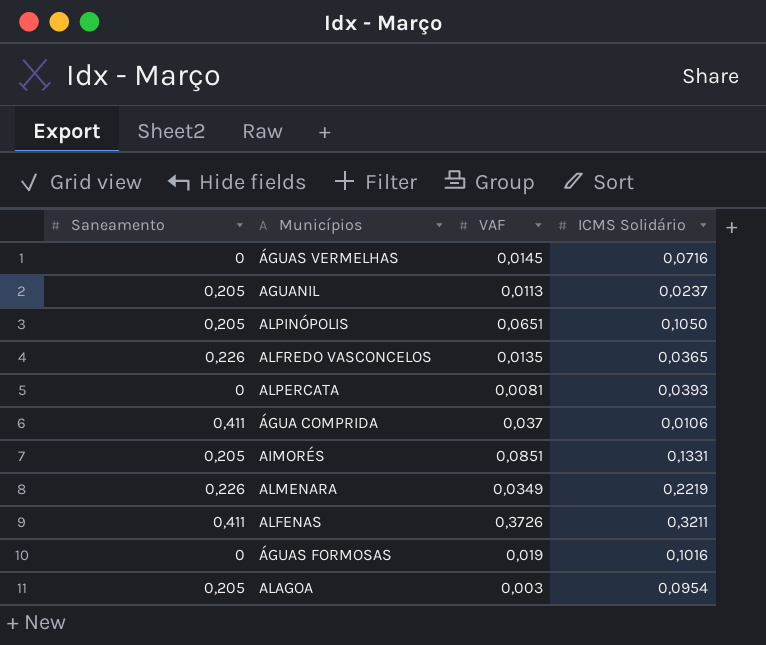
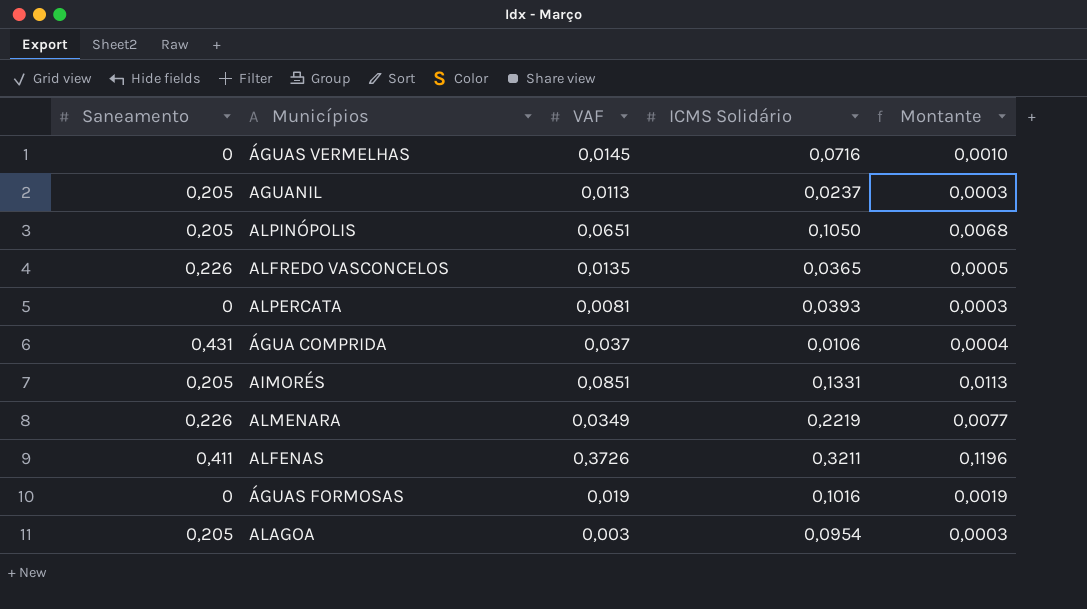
column Montante | formula: none -> [VAF] * [ICMS Solidário]
ÁGUA COMPRIDA | Saneamento: 0,411 -> 0,431

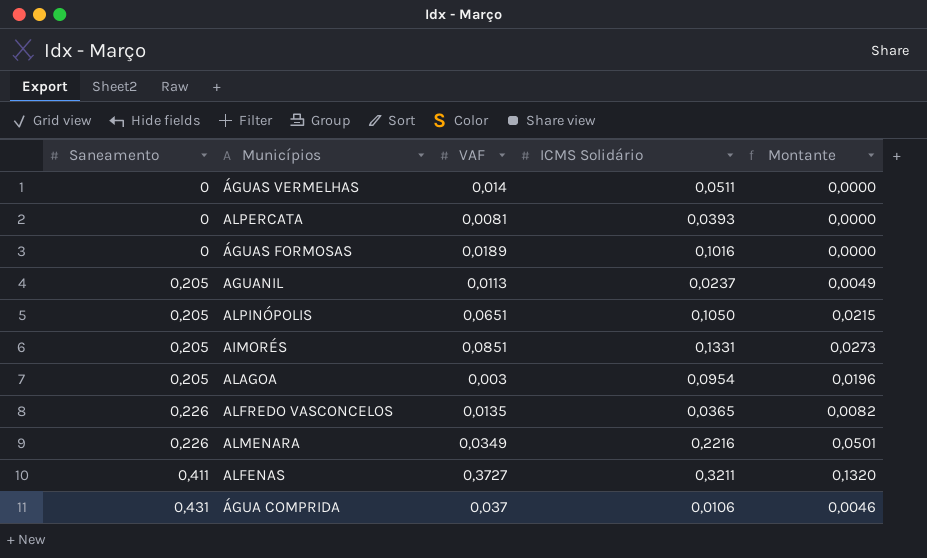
row order: none -> Saneamento ascending
column Montante | formula: [VAF] * [ICMS Solidário] -> [Saneamento] * [ICMS Solidário]
ÁGUAS VERMELHAS | VAF: 0,0145 -> 0,014
ÁGUAS VERMELHAS | ICMS Solidário: 0,0716 -> 0,0511
ÁGUAS FORMOSAS | VAF: 0,019 -> 0,0189
ALMENARA | ICMS Solidário: 0,2219 -> 0,2216
ALFENAS | VAF: 0,3726 -> 0,3727

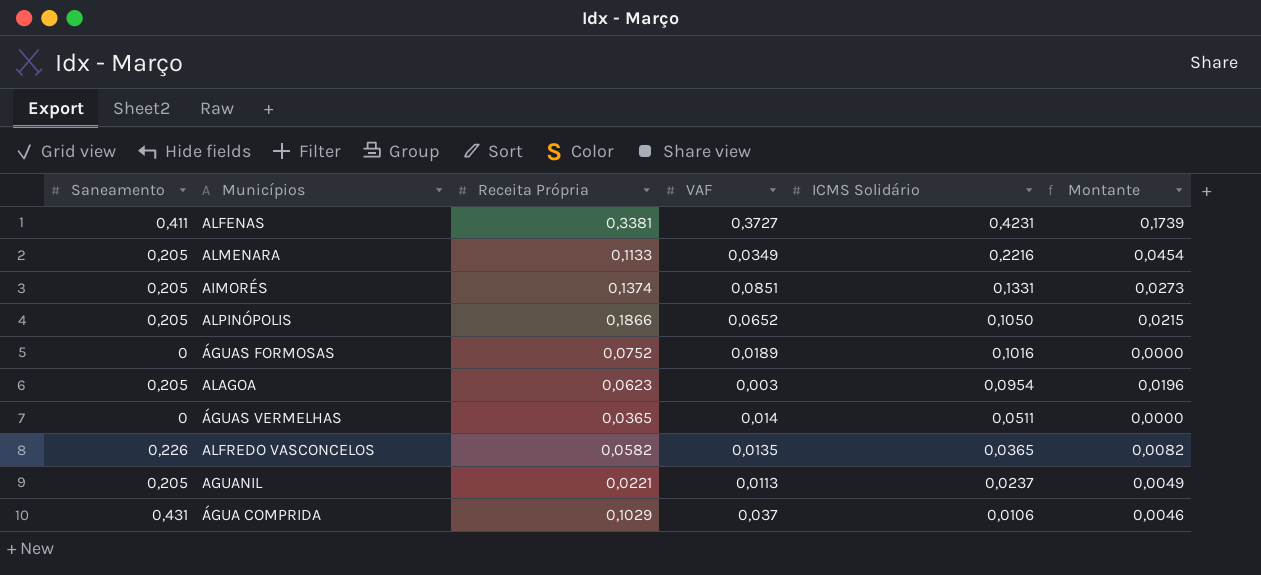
row order: Saneamento ascending -> ICMS Solidário descending
column Receita Própria | position: none -> 3
row ALPERCATA: 0 | 0,0081 | 0,0393 | 0,0000 -> none
ALFENAS | ICMS Solidário: 0,3211 -> 0,4231
ALFENAS | Montante: 0,1320 -> 0,1739
ALMENARA | Saneamento: 0,226 -> 0,205
ALMENARA | Montante: 0,0501 -> 0,0454
ALPINÓPOLIS | VAF: 0,0651 -> 0,0652

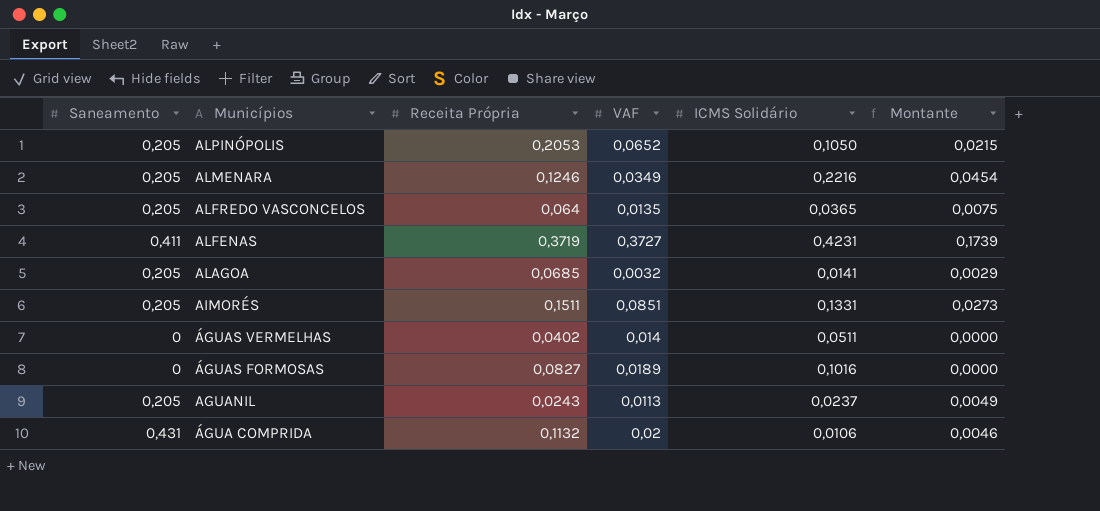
row order: ICMS Solidário descending -> Municípios descending
ALPINÓPOLIS | Receita Própria: 0,1866 -> 0,2053
ALMENARA | Receita Própria: 0,1133 -> 0,1246
ALFREDO VASCONCELOS | Saneamento: 0,226 -> 0,205
ALFREDO VASCONCELOS | Receita Própria: 0,0582 -> 0,064
ALFREDO VASCONCELOS | Montante: 0,0082 -> 0,0075
ALFENAS | Receita Própria: 0,3381 -> 0,3719
ALAGOA | Receita Própria: 0,0623 -> 0,0685
ALAGOA | VAF: 0,003 -> 0,0032
ALAGOA | ICMS Solidário: 0,0954 -> 0,0141
ALAGOA | Montante: 0,0196 -> 0,0029
AIMORÉS | Receita Própria: 0,1374 -> 0,1511
ÁGUAS VERMELHAS | Receita Própria: 0,0365 -> 0,0402
ÁGUAS FORMOSAS | Receita Própria: 0,0752 -> 0,0827
AGUANIL | Receita Própria: 0,0221 -> 0,0243
ÁGUA COMPRIDA | Receita Própria: 0,1029 -> 0,1132
ÁGUA COMPRIDA | VAF: 0,037 -> 0,02

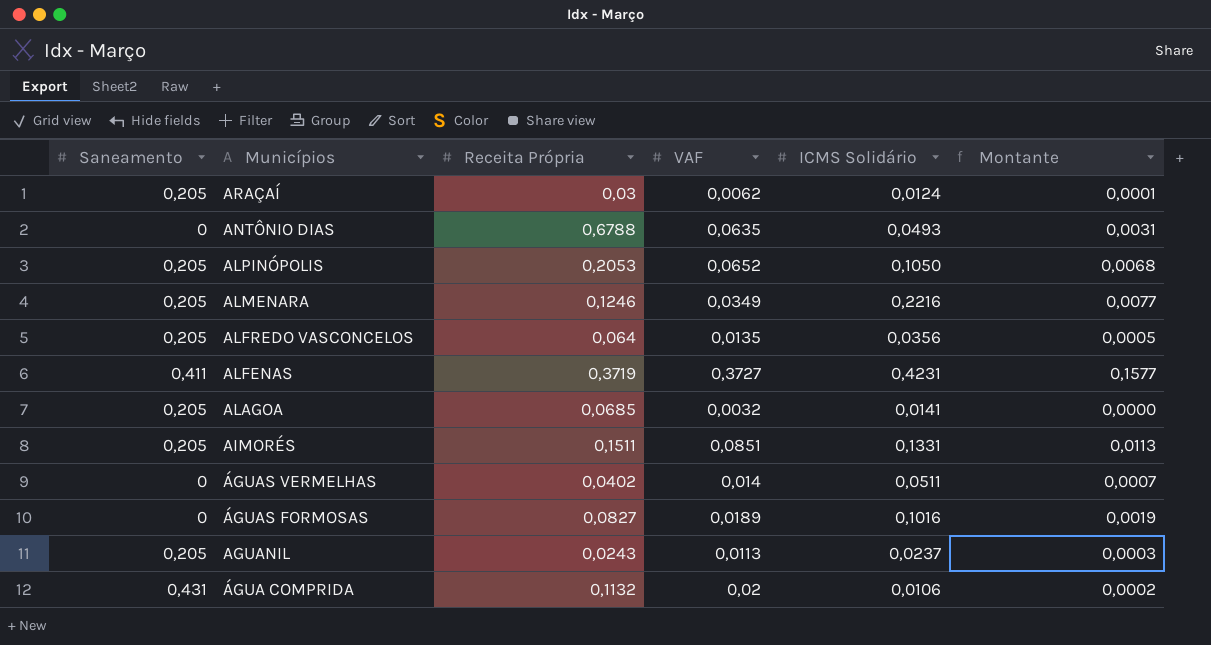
column Montante | formula: [Saneamento] * [ICMS Solidário] -> [VAF] * [ICMS Solidário]
row ARAÇAÍ: none -> 0,205 | 0,03 | 0,0062 | 0,0124 | 0,0001
row ANTÔNIO DIAS: none -> 0 | 0,6788 | 0,0635 | 0,0493 | 0,0031
ALFREDO VASCONCELOS | ICMS Solidário: 0,0365 -> 0,0356

